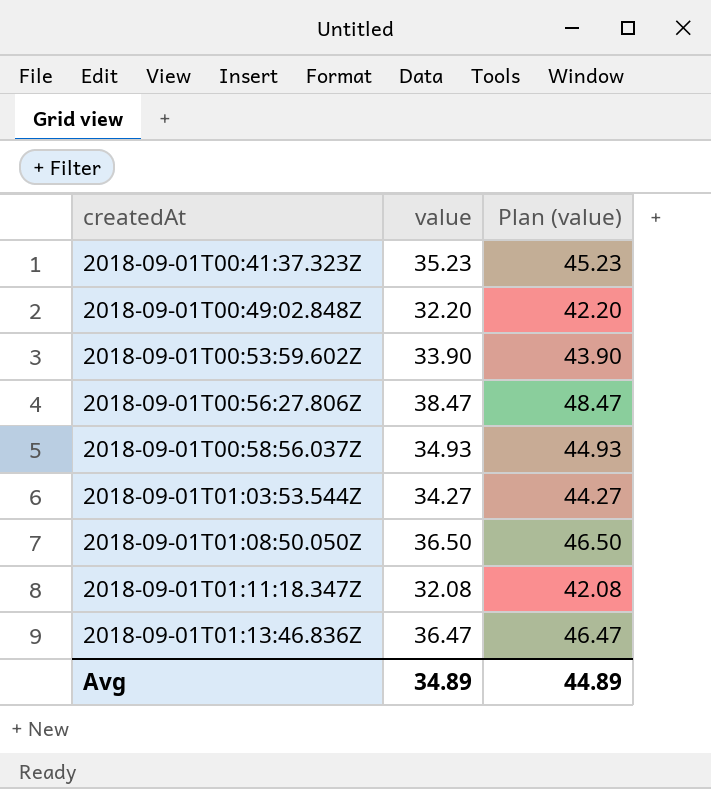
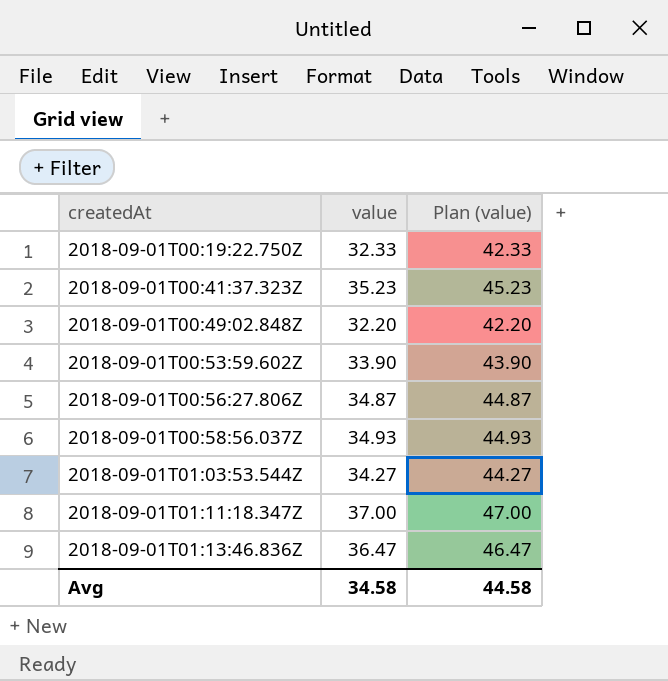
row 2018-09-01T01:08:50.050Z: 36.50 | 46.50 -> none
row 2018-09-01T00:19:22.750Z: none -> 32.33 | 42.33
2018-09-01T00:56:27.806Z | value: 38.47 -> 34.87
2018-09-01T00:56:27.806Z | Plan (value): 48.47 -> 44.87
2018-09-01T01:11:18.347Z | value: 32.08 -> 37.00
2018-09-01T01:11:18.347Z | Plan (value): 42.08 -> 47.00
Avg | value: 34.89 -> 34.58
Avg | Plan (value): 44.89 -> 44.58

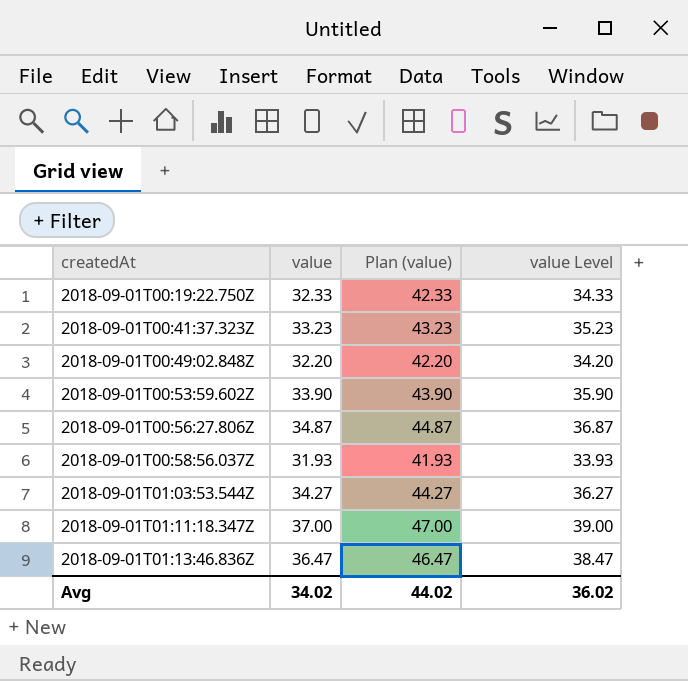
column value Level | formula: none -> [value] + 2
2018-09-01T00:41:37.323Z | value: 35.23 -> 33.23
2018-09-01T00:41:37.323Z | Plan (value): 45.23 -> 43.23
2018-09-01T00:58:56.037Z | value: 34.93 -> 31.93
2018-09-01T00:58:56.037Z | Plan (value): 44.93 -> 41.93
Avg | value: 34.58 -> 34.02
Avg | Plan (value): 44.58 -> 44.02

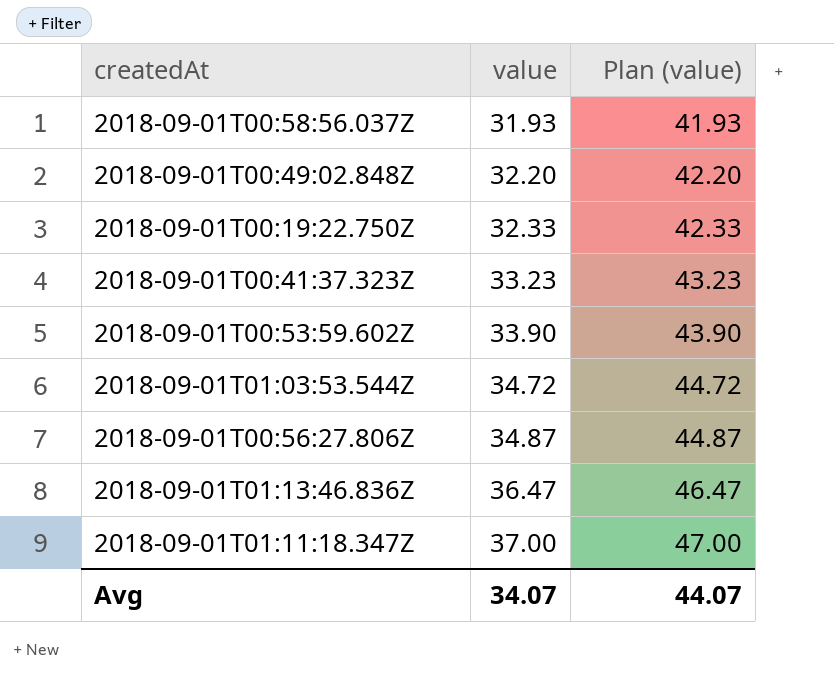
row order: createdAt ascending -> value ascending
column value Level | formula: [value] + 2 -> none
2018-09-01T01:03:53.544Z | value: 34.27 -> 34.72
2018-09-01T01:03:53.544Z | Plan (value): 44.27 -> 44.72
Avg | value: 34.02 -> 34.07
Avg | Plan (value): 44.02 -> 44.07

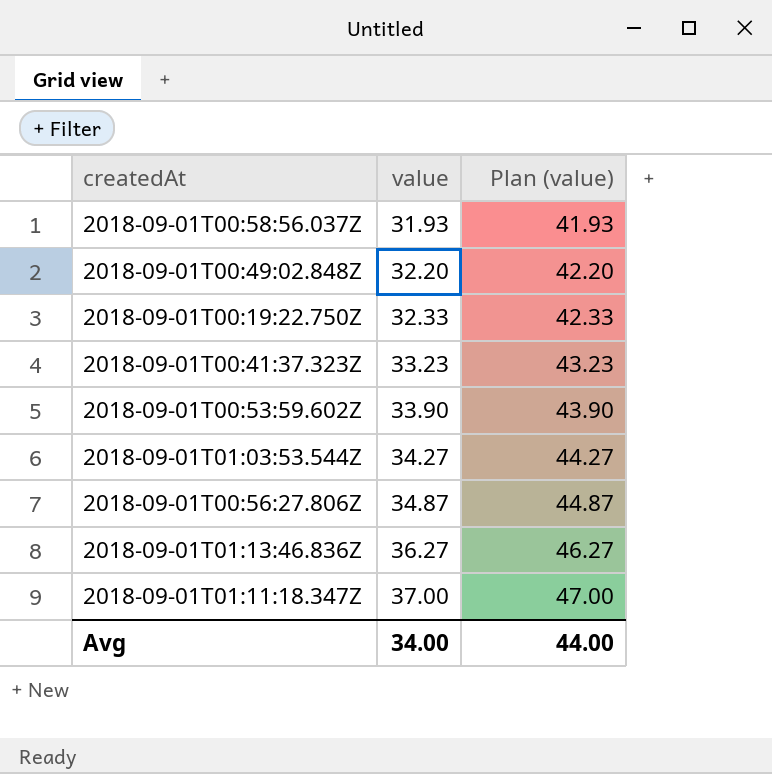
2018-09-01T01:03:53.544Z | value: 34.72 -> 34.27
2018-09-01T01:03:53.544Z | Plan (value): 44.72 -> 44.27
2018-09-01T01:13:46.836Z | value: 36.47 -> 36.27
2018-09-01T01:13:46.836Z | Plan (value): 46.47 -> 46.27
Avg | value: 34.07 -> 34.00
Avg | Plan (value): 44.07 -> 44.00

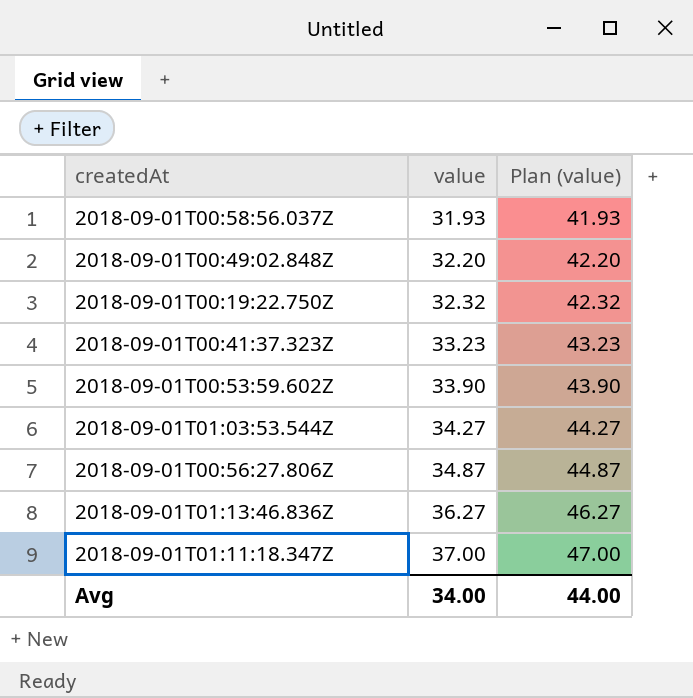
2018-09-01T00:19:22.750Z | value: 32.33 -> 32.32
2018-09-01T00:19:22.750Z | Plan (value): 42.33 -> 42.32

